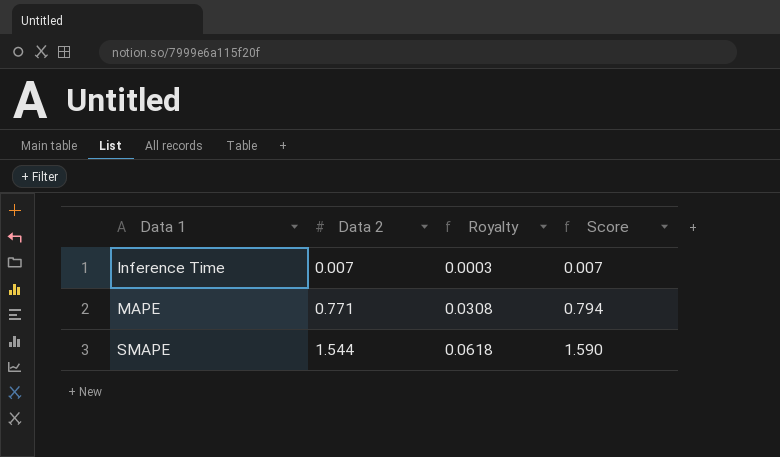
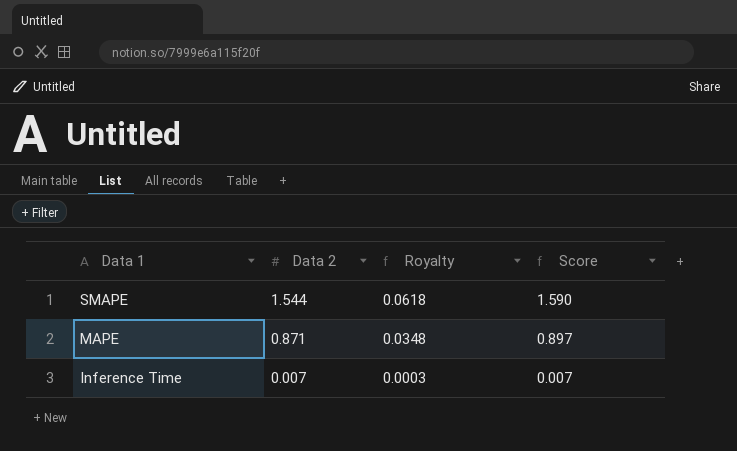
row order: Data 1 ascending -> Data 1 descending
MAPE | Data 2: 0.771 -> 0.871
MAPE | Royalty: 0.0308 -> 0.0348
MAPE | Score: 0.794 -> 0.897

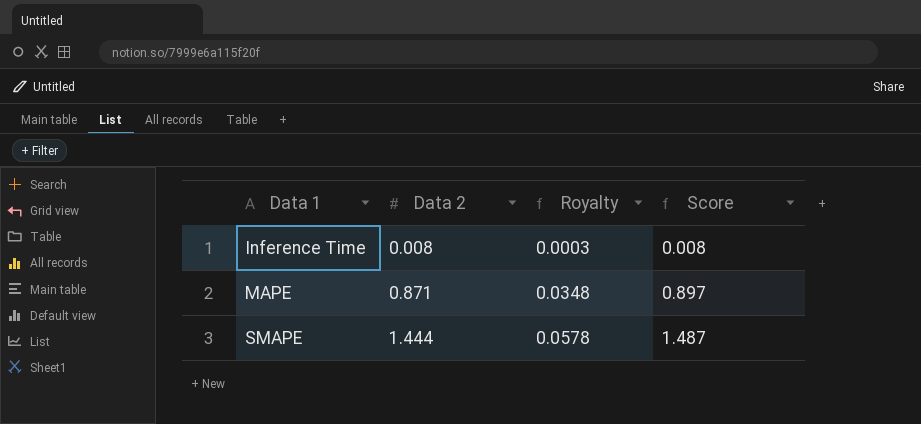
row order: Data 1 descending -> Data 1 ascending
Inference Time | Data 2: 0.007 -> 0.008
Inference Time | Score: 0.007 -> 0.008
SMAPE | Data 2: 1.544 -> 1.444
SMAPE | Royalty: 0.0618 -> 0.0578
SMAPE | Score: 1.590 -> 1.487

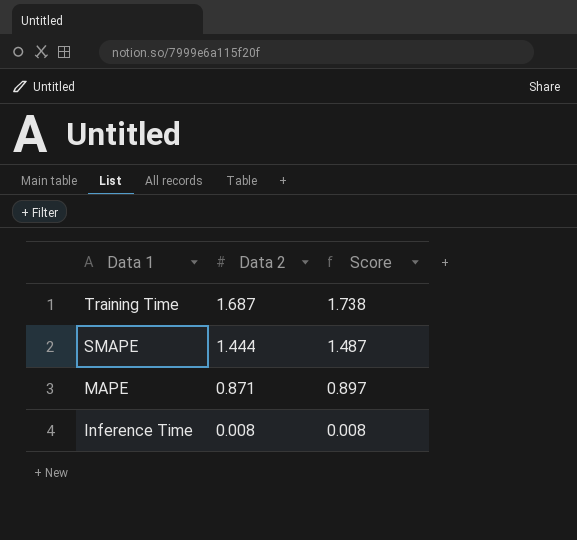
row order: Data 1 ascending -> Data 1 descending
column Royalty | formula: [Data 2] * 0.04 -> none
row Training Time: none -> 1.687 | 1.738

